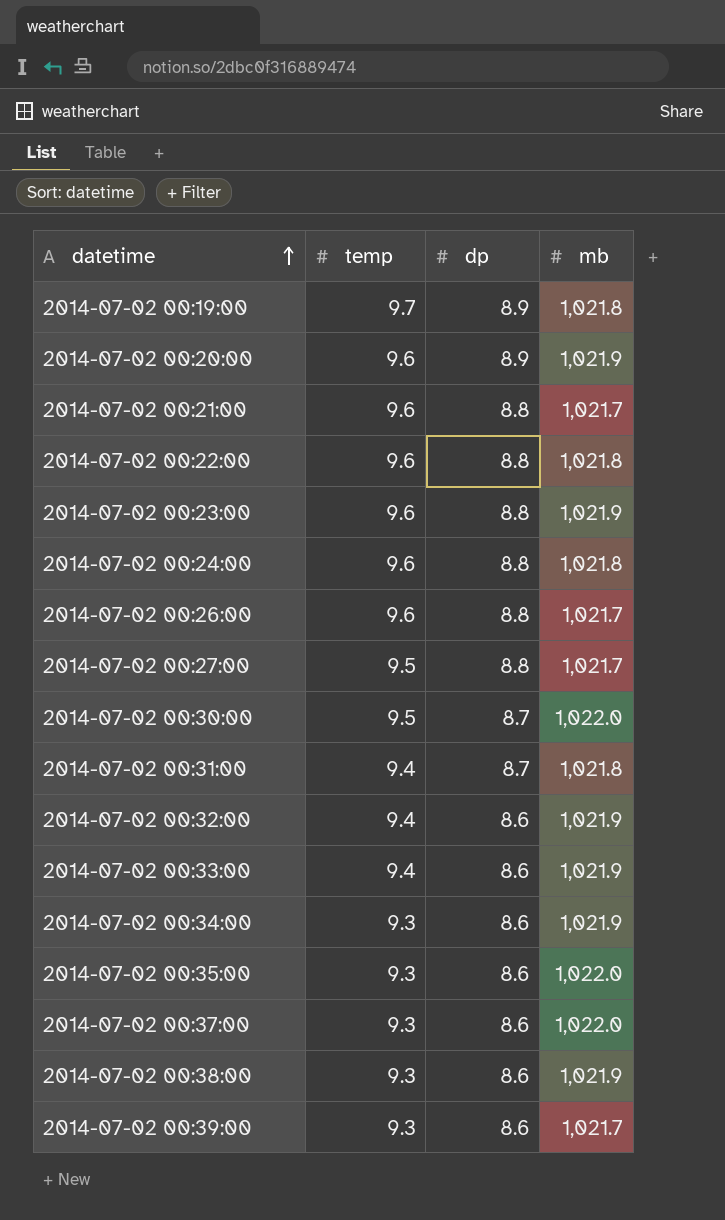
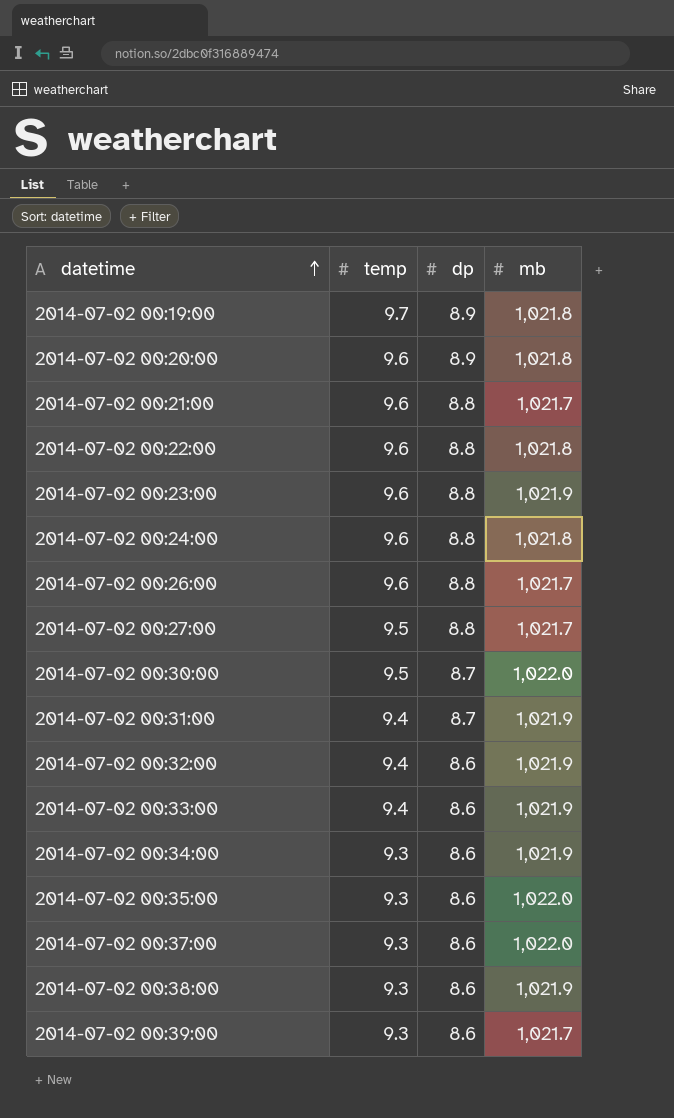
2014-07-02 00:20:00 | mb: 1,021.9 -> 1,021.8
2014-07-02 00:31:00 | mb: 1,021.8 -> 1,021.9

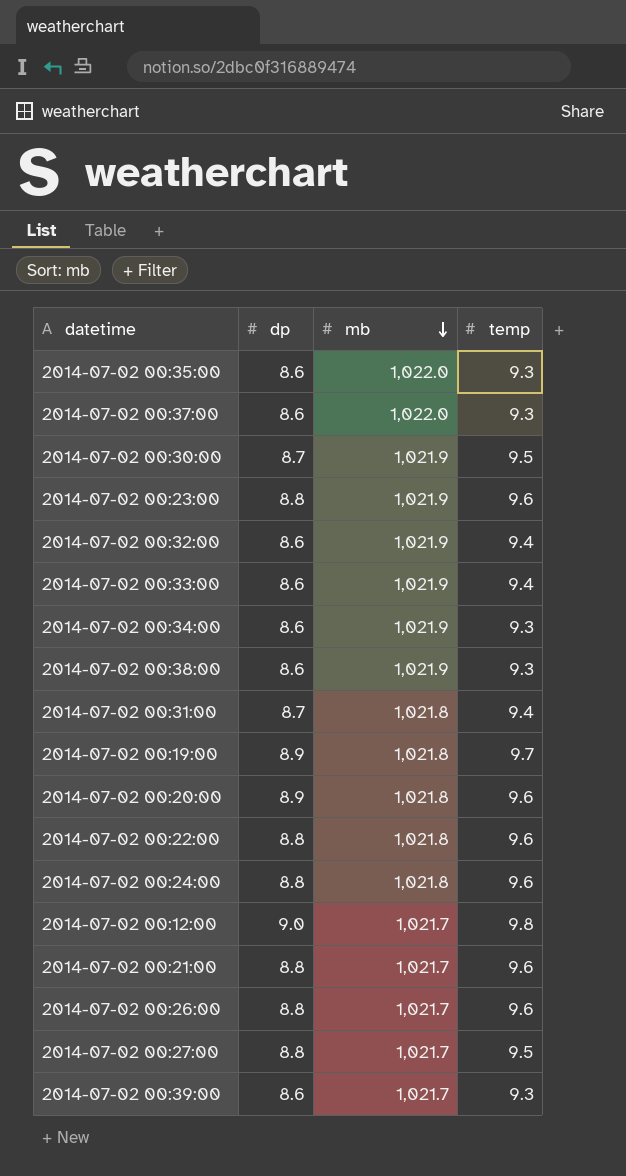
row order: datetime ascending -> mb descending
column temp | position: 2 -> 4
2014-07-02 00:30:00 | mb: 1,022.0 -> 1,021.9
2014-07-02 00:31:00 | mb: 1,021.9 -> 1,021.8
row 2014-07-02 00:12:00: none -> 9.0 | 1,021.7 | 9.8

